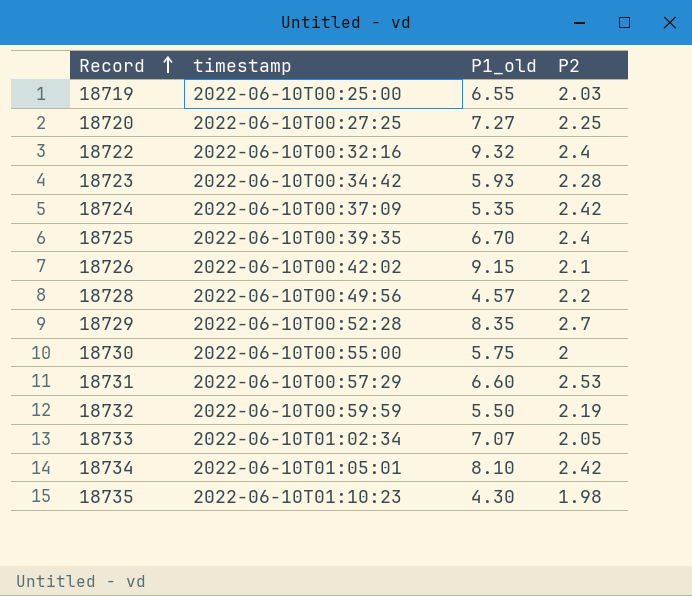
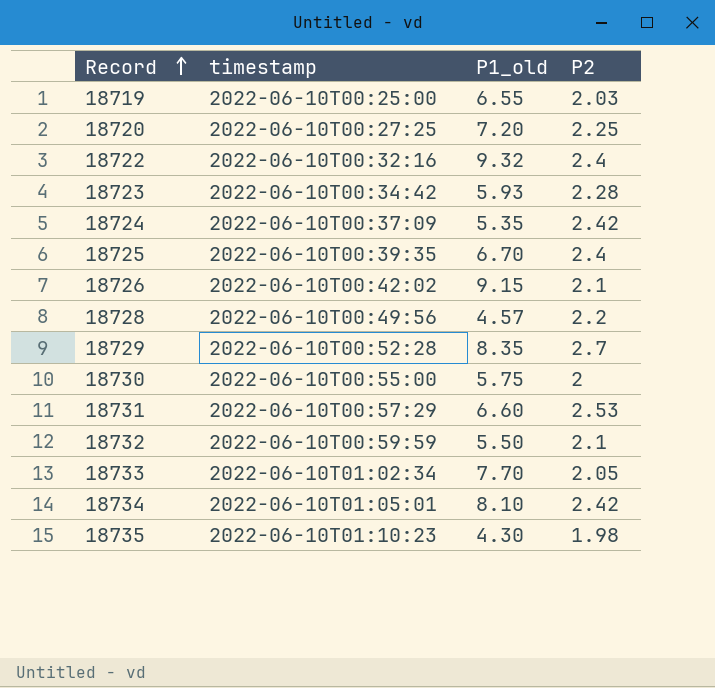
18720 | P1_old: 7.27 -> 7.20
18732 | P2: 2.19 -> 2.1
18733 | P1_old: 7.07 -> 7.70

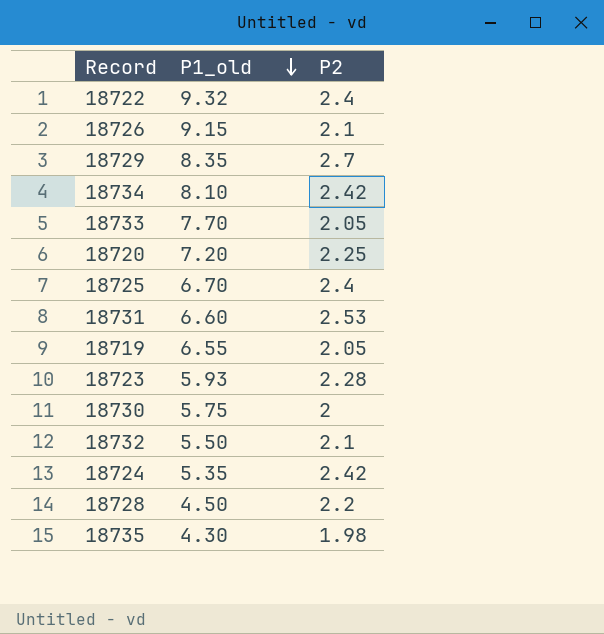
row order: Record ascending -> P1_old descending
column timestamp | position: 2 -> none
18719 | P2: 2.03 -> 2.05
18728 | P1_old: 4.57 -> 4.50

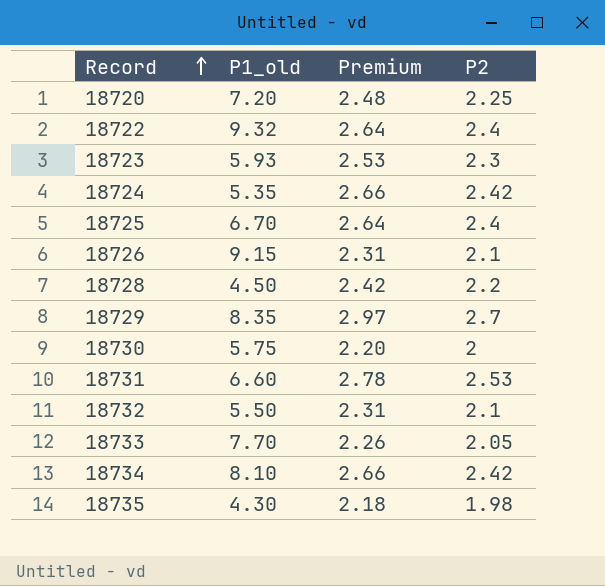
row order: P1_old descending -> Record ascending
column Premium | formula: none -> [P2] * 1.1
row 18719: 6.55 | 2.05 -> none
18723 | P2: 2.28 -> 2.3

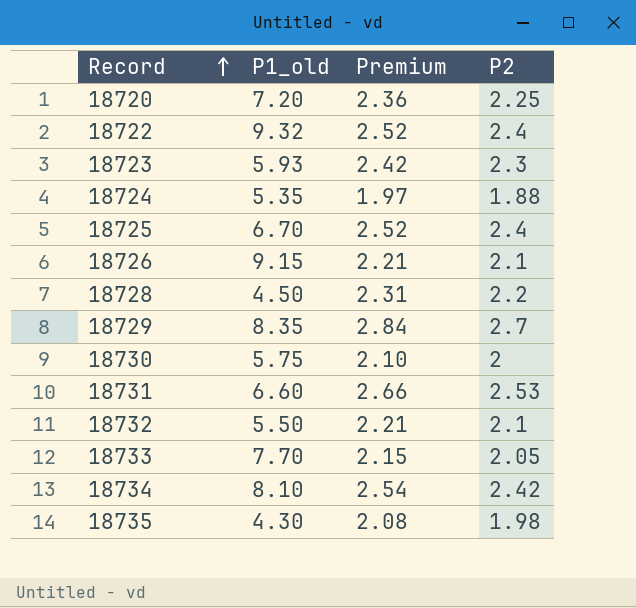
column Premium | formula: [P2] * 1.1 -> [P2] * 1.05
18724 | P2: 2.42 -> 1.88

